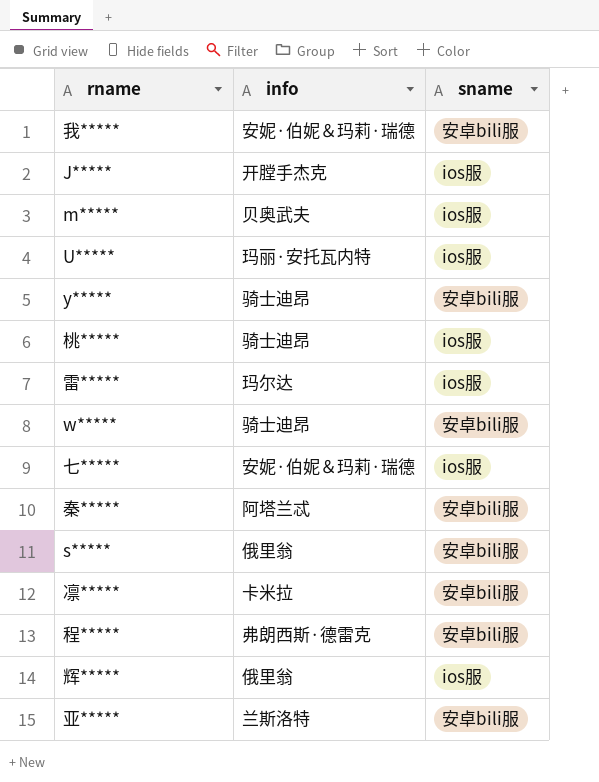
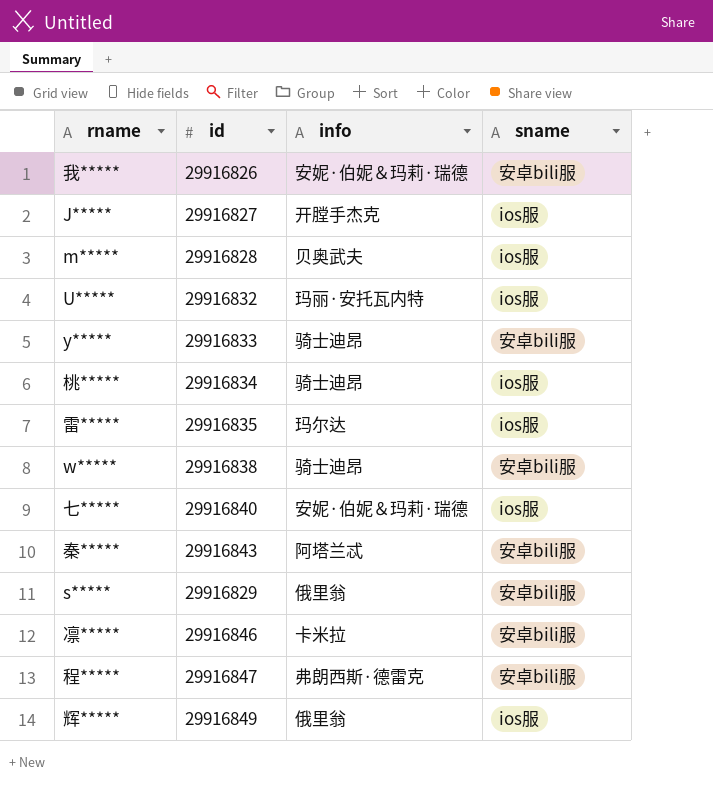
column id | position: none -> 2
row 亚*****: 兰斯洛特 | 安卓bili服 -> none

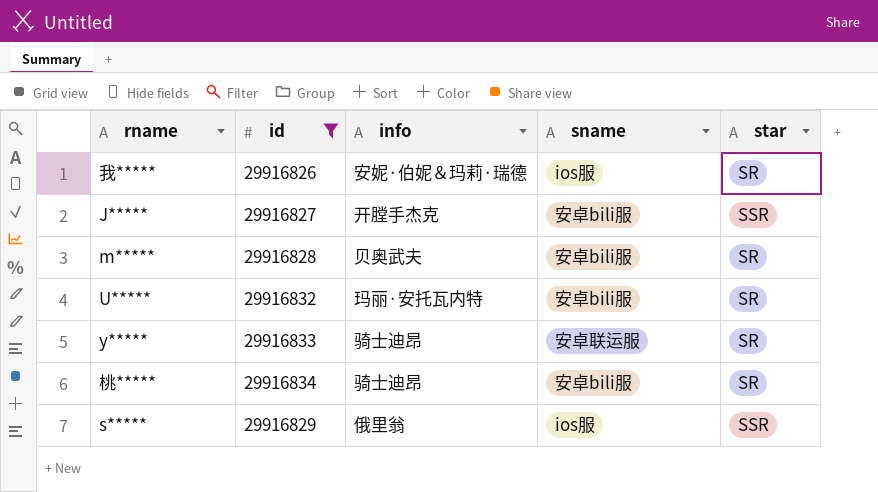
filter: none -> id <= 29916834
column star | position: none -> 5
我***** | sname: 安卓bili服 -> ios服
J***** | sname: ios服 -> 安卓bili服
m***** | sname: ios服 -> 安卓bili服
U***** | sname: ios服 -> 安卓bili服
y***** | sname: 安卓bili服 -> 安卓联运服
桃***** | sname: ios服 -> 安卓bili服
s***** | sname: 安卓bili服 -> ios服

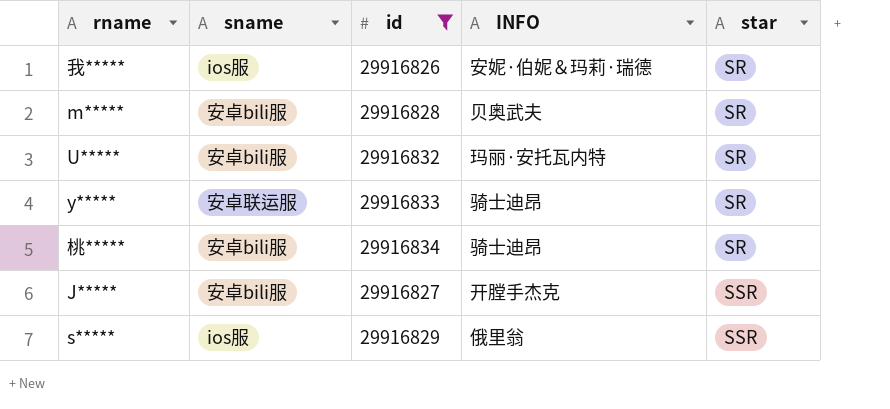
row order: none -> star ascending
column sname | position: 4 -> 2
column name: info -> INFO

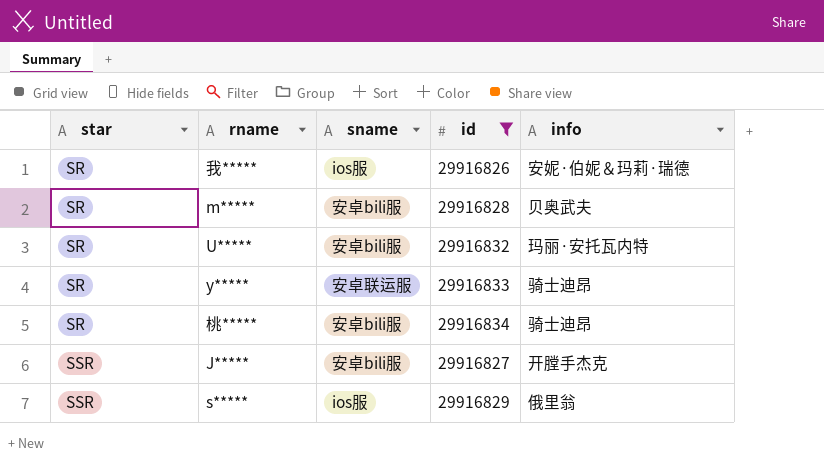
column star | position: 5 -> 1
column name: INFO -> info

